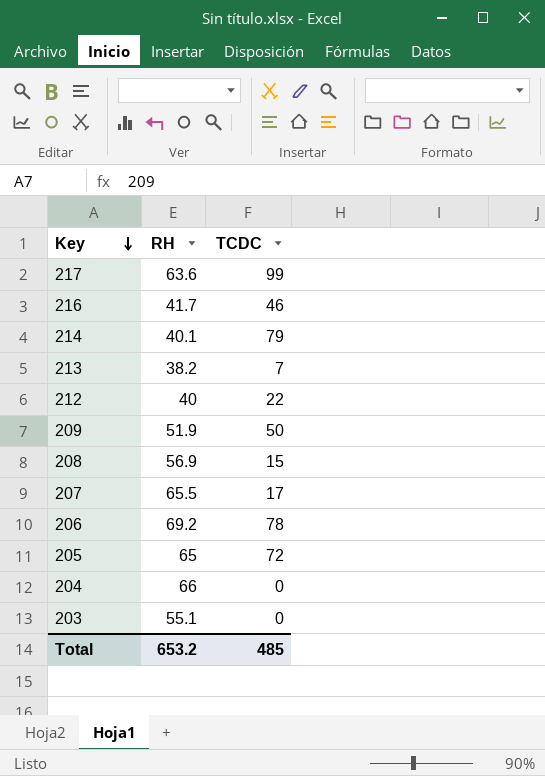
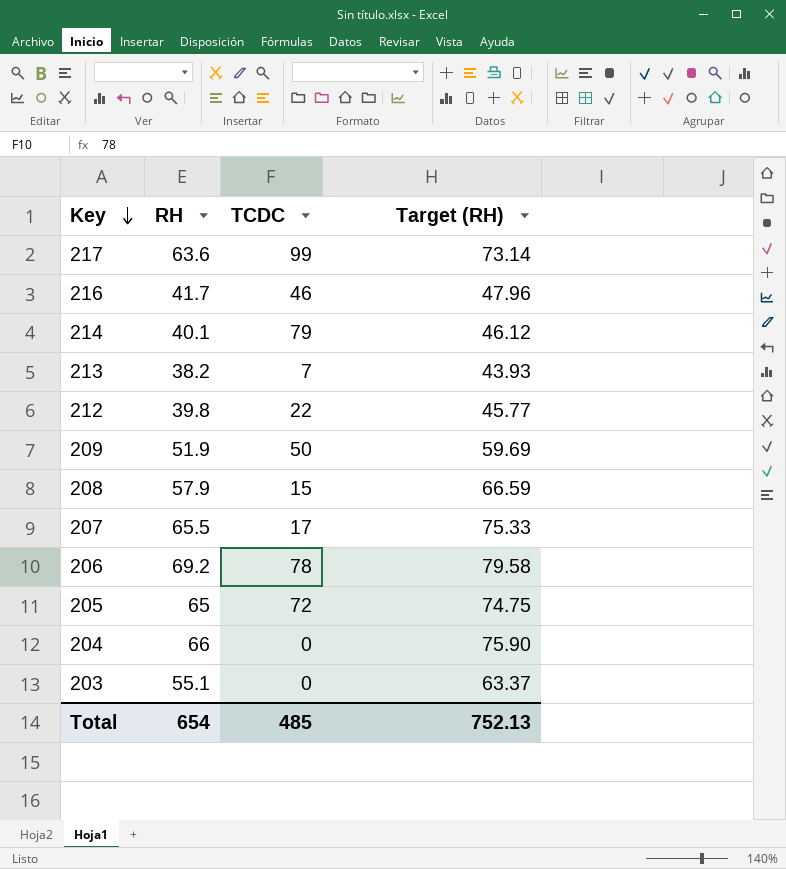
column Target (RH) | formula: none -> [RH] * 1.15
212 | RH: 40 -> 39.8
208 | RH: 56.9 -> 57.9
Total | RH: 653.2 -> 654

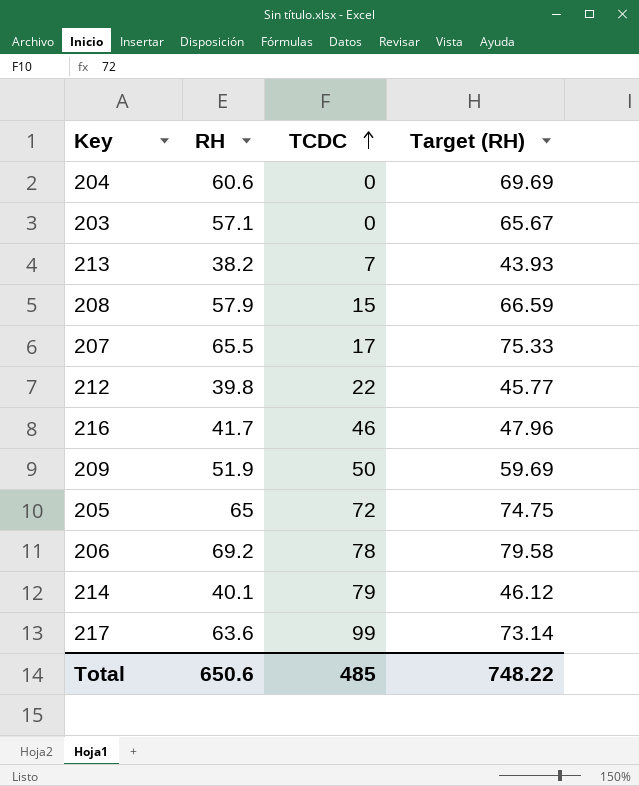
row order: Key descending -> TCDC ascending
204 | RH: 66 -> 60.6
204 | Target (RH): 75.90 -> 69.69
203 | RH: 55.1 -> 57.1
203 | Target (RH): 63.37 -> 65.67
Total | RH: 654 -> 650.6
Total | Target (RH): 752.13 -> 748.22

